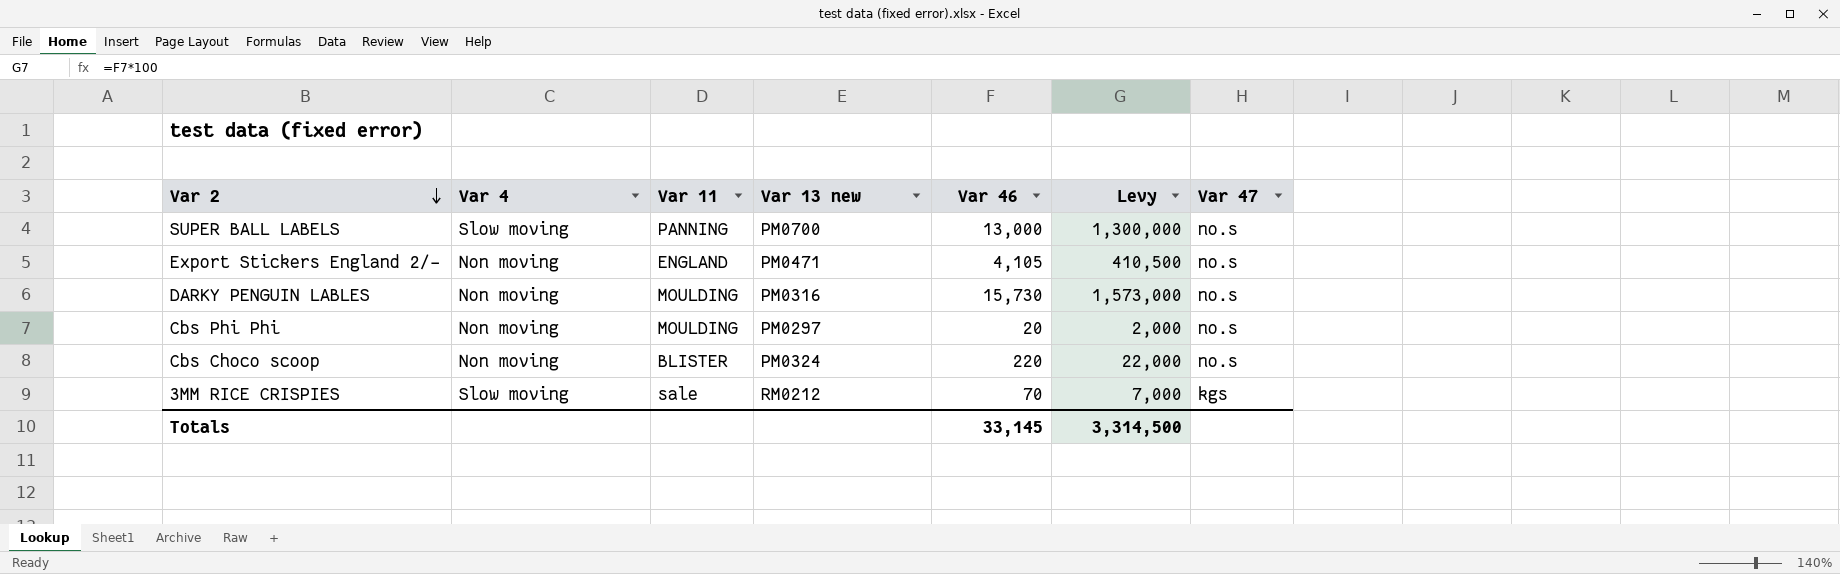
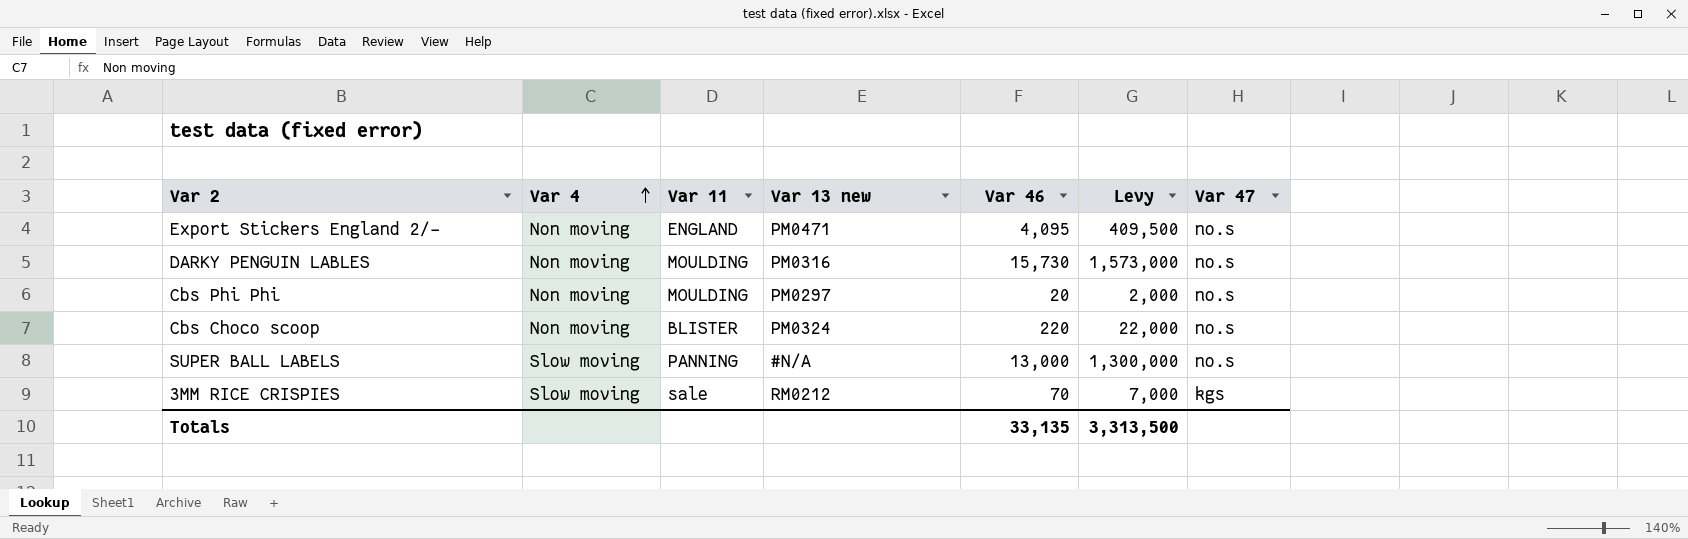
row order: Var 2 descending -> Var 4 ascending
Export Stickers England 2/- | Var 46: 4,105 -> 4,095
Export Stickers England 2/- | Levy: 410,500 -> 409,500
SUPER BALL LABELS | Var 13 new: PM0700 -> #N/A
Totals | Var 46: 33,145 -> 33,135
Totals | Levy: 3,314,500 -> 3,313,500

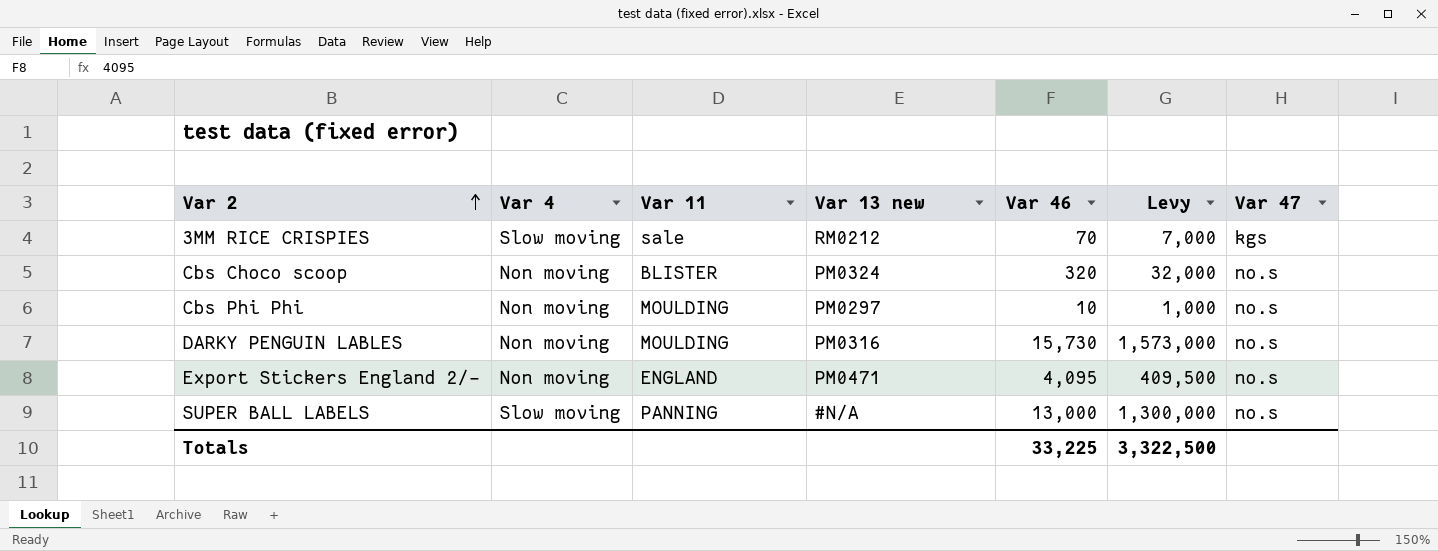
row order: Var 4 ascending -> Var 2 ascending
Cbs Choco scoop | Var 46: 220 -> 320
Cbs Choco scoop | Levy: 22,000 -> 32,000
Cbs Phi Phi | Var 46: 20 -> 10
Cbs Phi Phi | Levy: 2,000 -> 1,000
Totals | Var 46: 33,135 -> 33,225
Totals | Levy: 3,313,500 -> 3,322,500

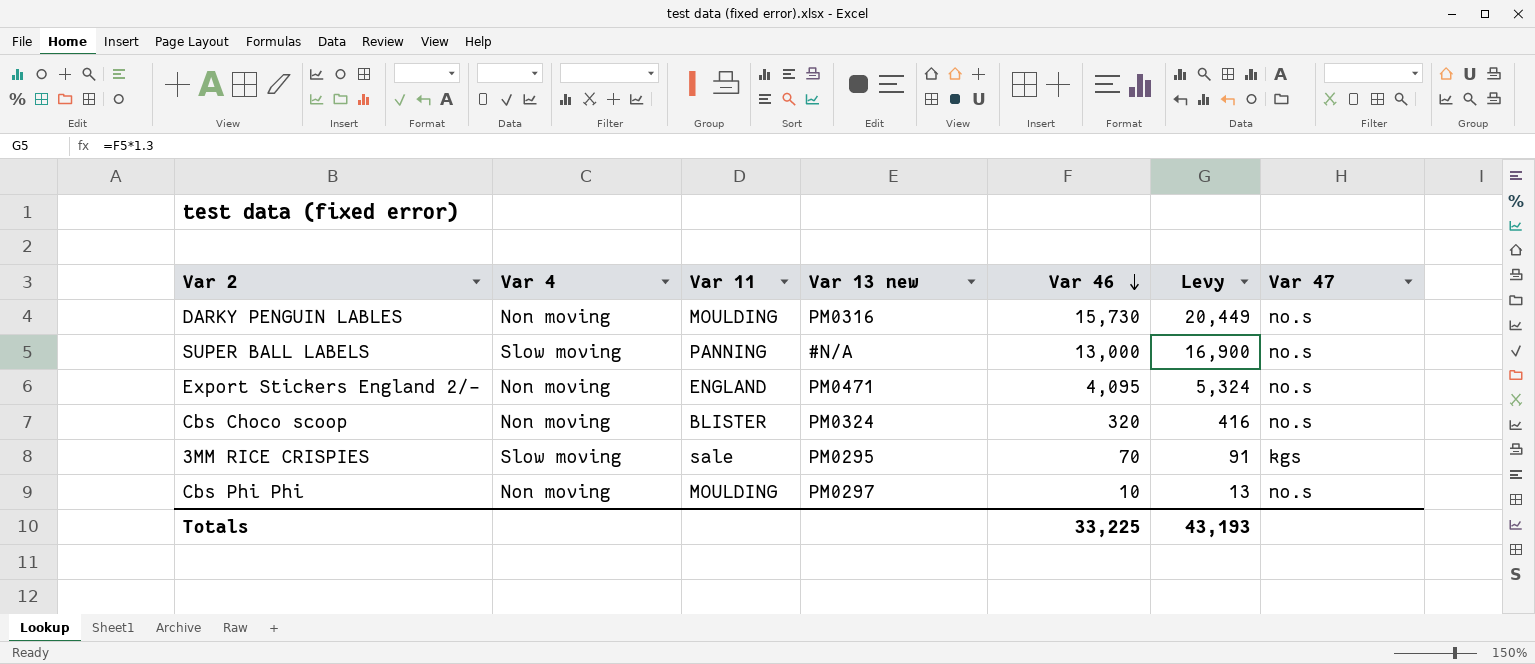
row order: Var 2 ascending -> Var 46 descending
column Levy | formula: [Var 46] * 100 -> [Var 46] * 1.3
3MM RICE CRISPIES | Var 13 new: RM0212 -> PM0295
Totals | Levy: 3,322,500 -> 43,193

